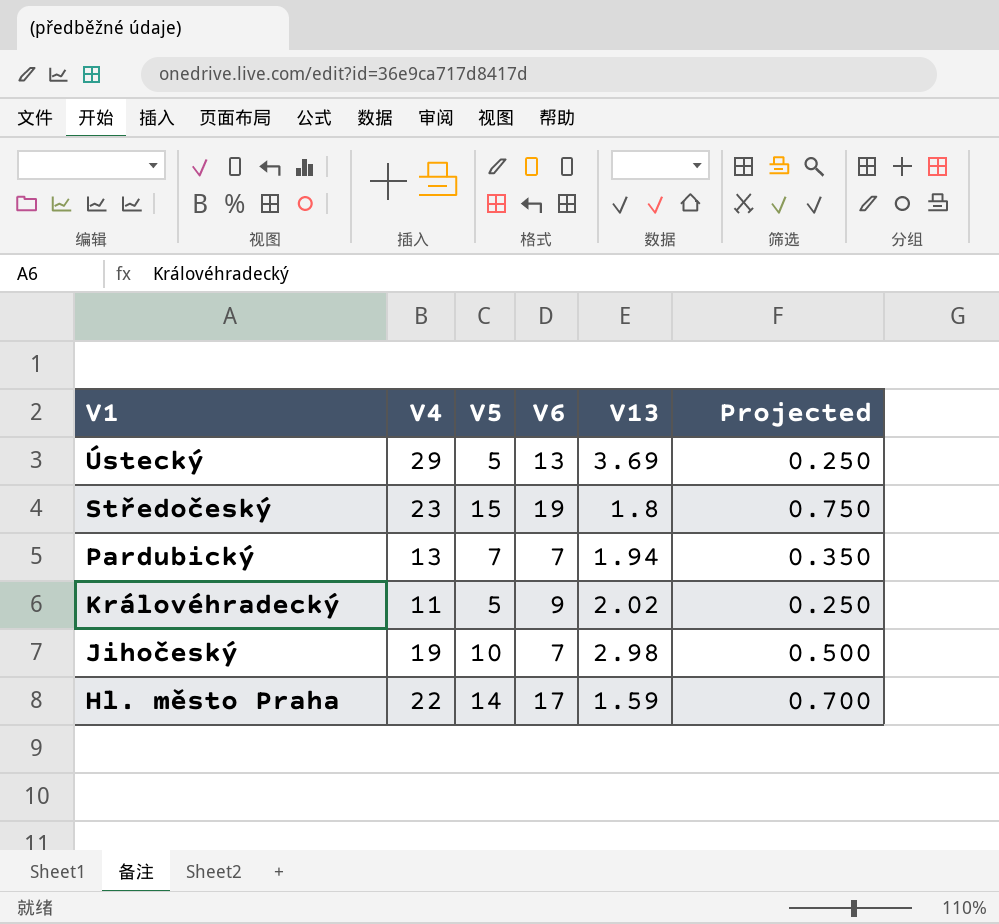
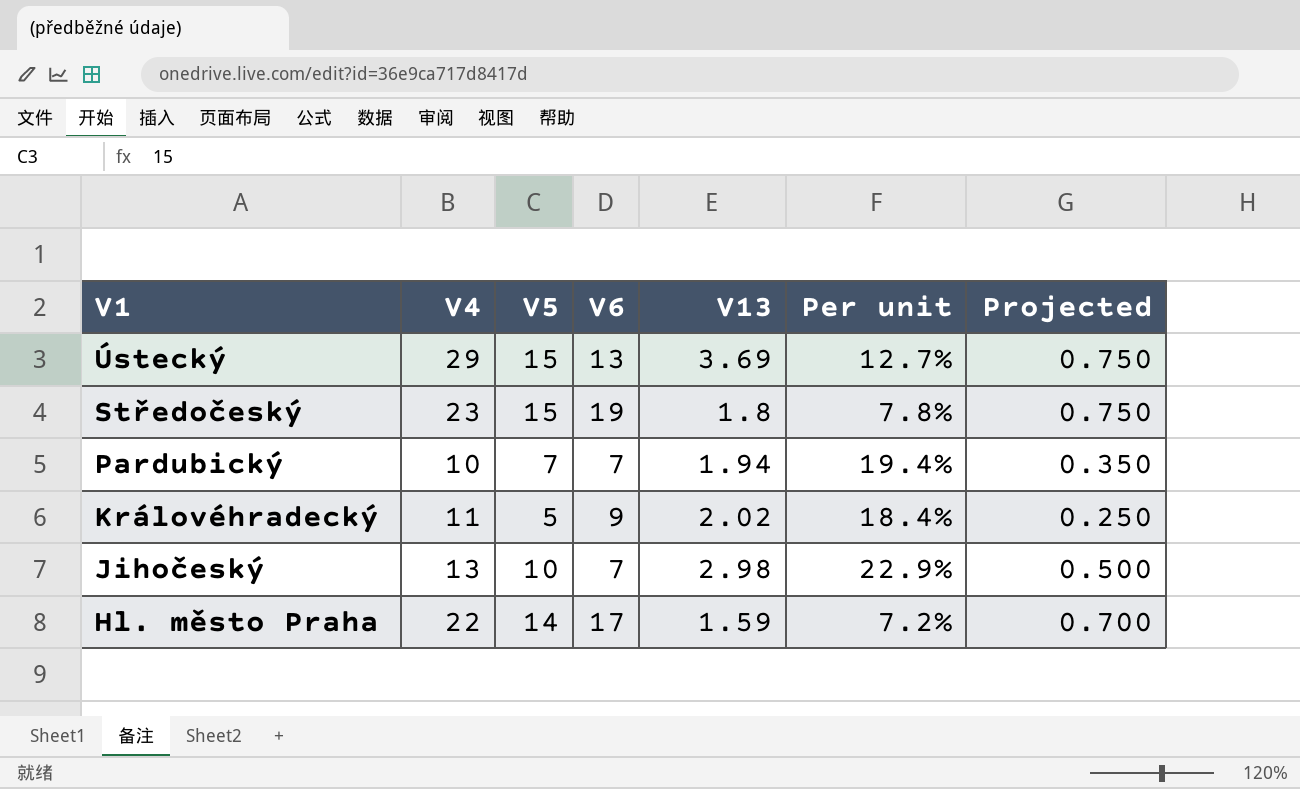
column Per unit | formula: none -> [V13] / [V4]
Ústecký | V5: 5 -> 15
Ústecký | Projected: 0.250 -> 0.750
Pardubický | V4: 13 -> 10
Jihočeský | V4: 19 -> 13

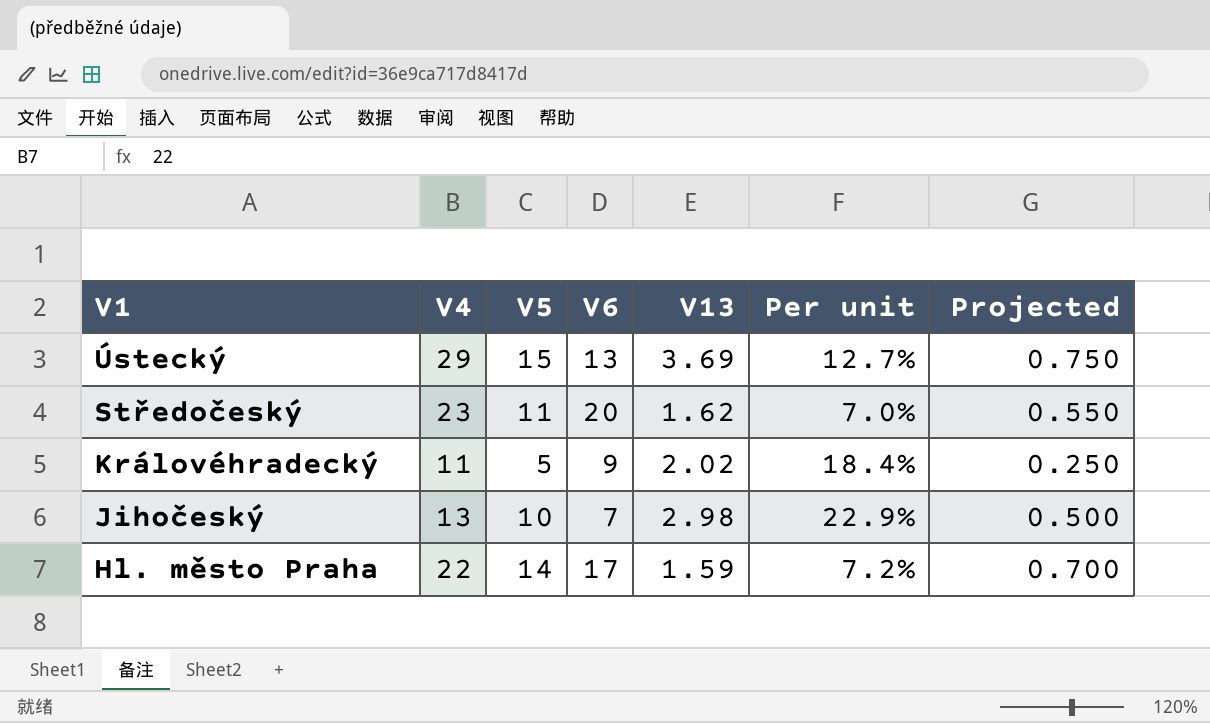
row Pardubický: 10 | 7 | 7 | 1.94 | 19.4% | 0.350 -> none
Středočeský | V5: 15 -> 11
Středočeský | V6: 19 -> 20
Středočeský | V13: 1.8 -> 1.62
Středočeský | Per unit: 7.8% -> 7.0%
Středočeský | Projected: 0.750 -> 0.550

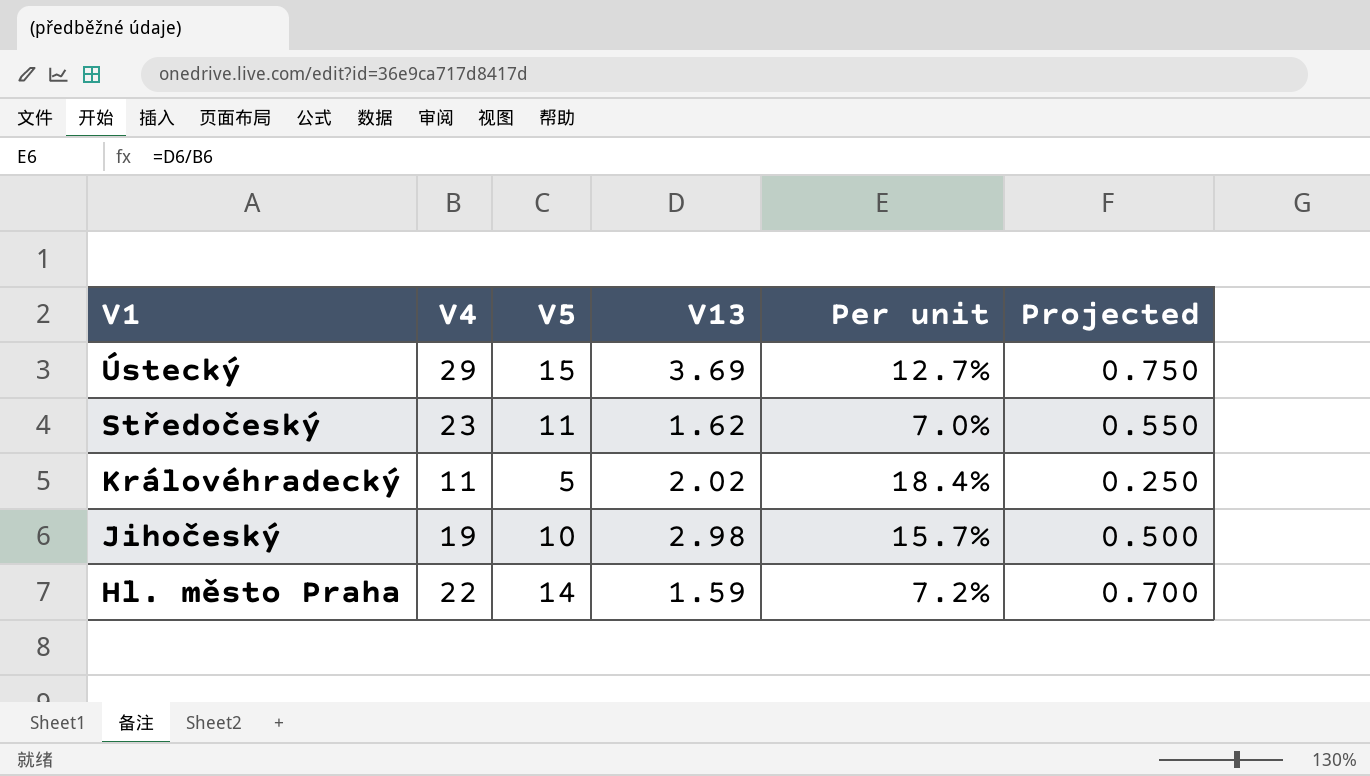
column V6 | position: 4 -> none
Jihočeský | V4: 13 -> 19
Jihočeský | Per unit: 22.9% -> 15.7%

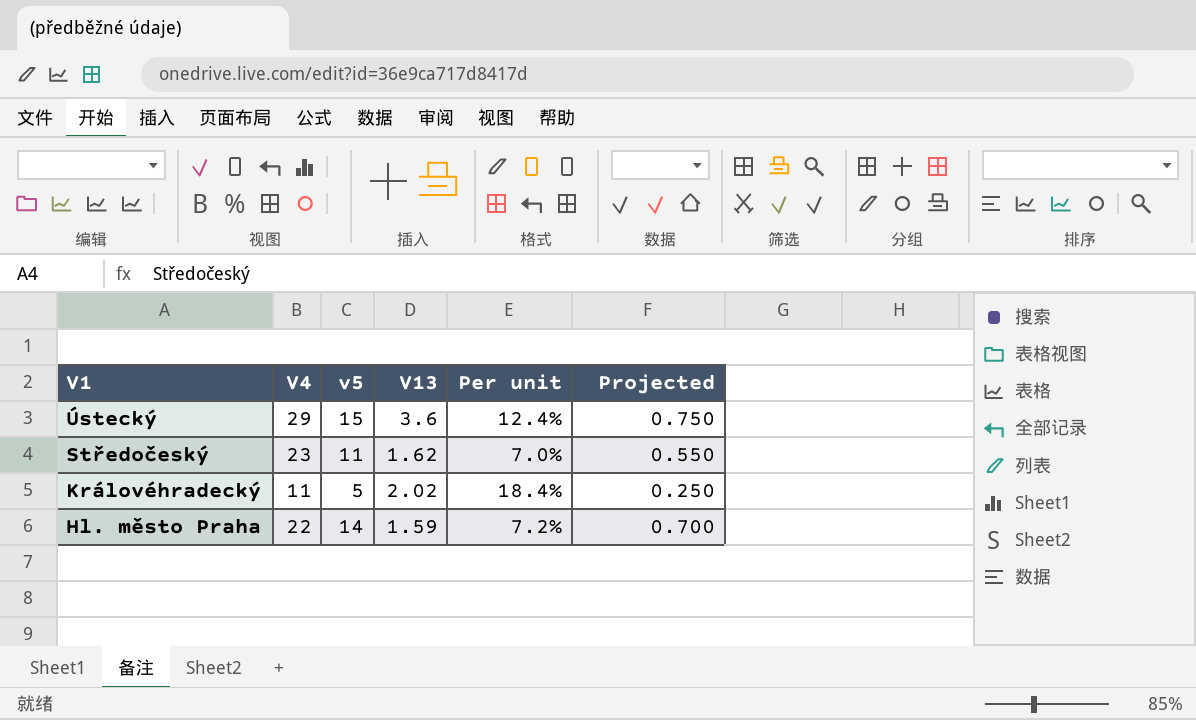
column name: V5 -> v5
row Jihočeský: 19 | 10 | 2.98 | 15.7% | 0.500 -> none
Ústecký | V13: 3.69 -> 3.6
Ústecký | Per unit: 12.7% -> 12.4%

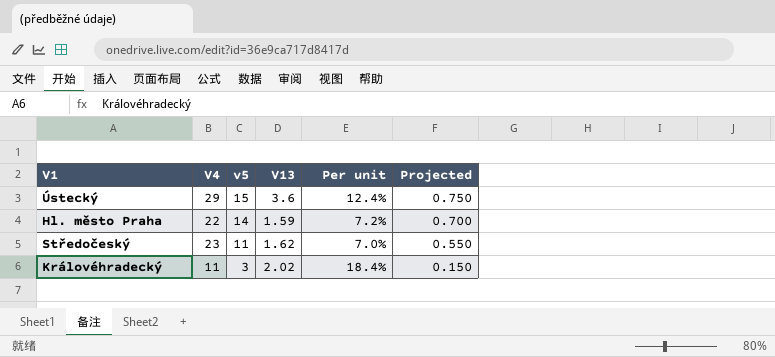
row order: V1 descending -> v5 descending
Královéhradecký | v5: 5 -> 3
Královéhradecký | Projected: 0.250 -> 0.150

